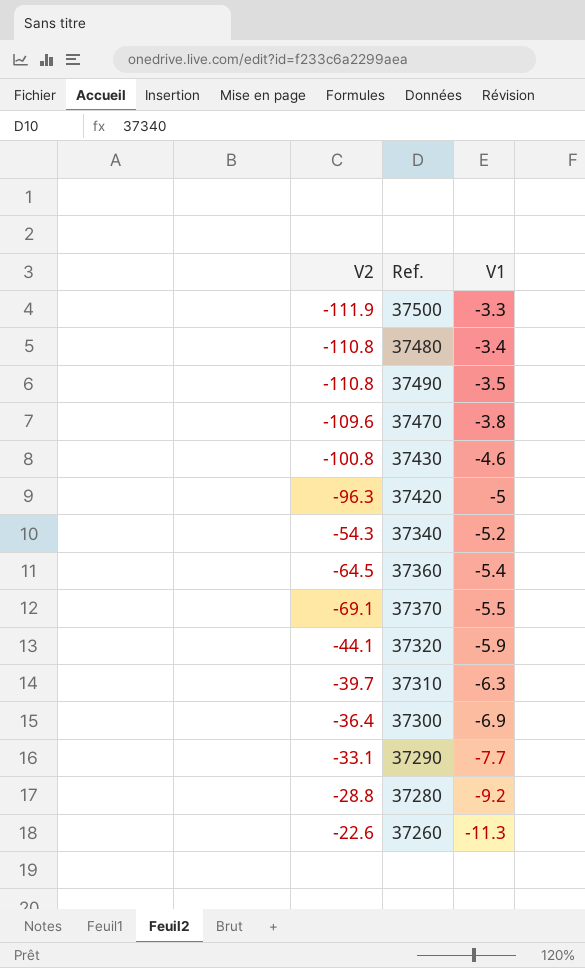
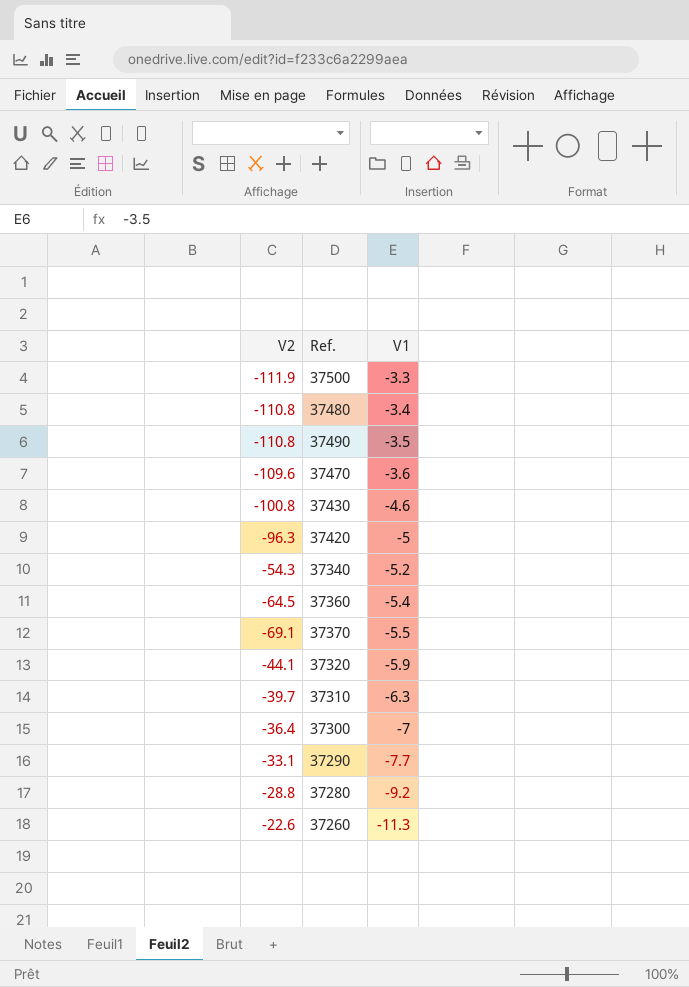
37470 | V1: -3.8 -> -3.6
37300 | V1: -6.9 -> -7

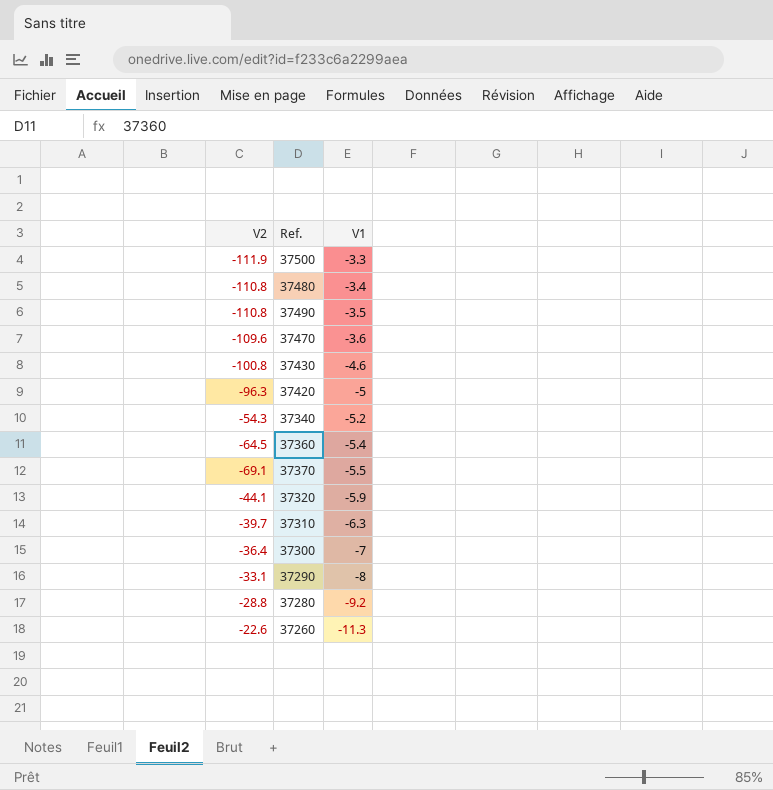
37290 | V1: -7.7 -> -8

